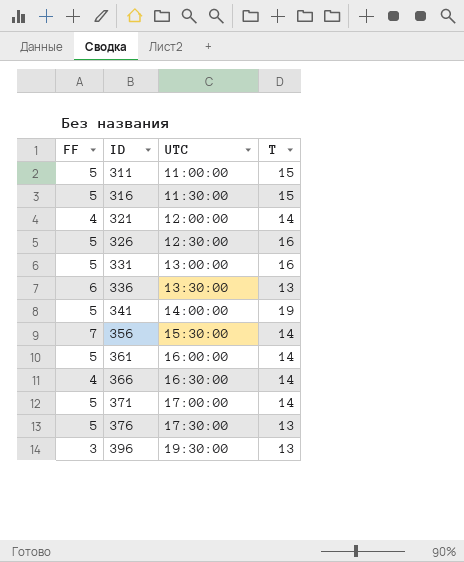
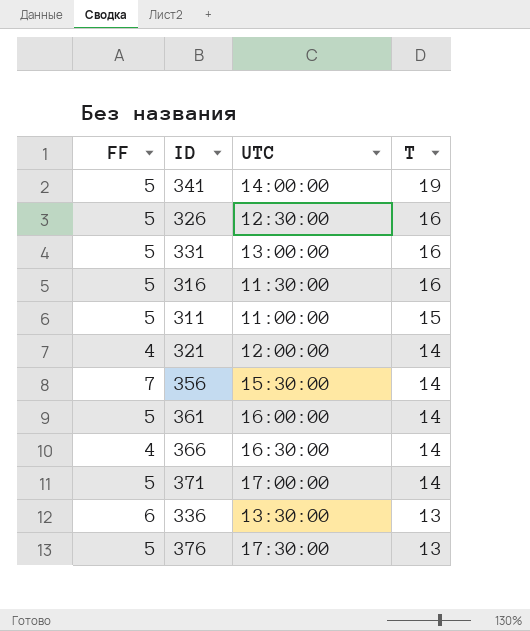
row order: ID ascending -> T descending
row 396: 3 | 19:30:00 | 13 -> none
316 | T: 15 -> 16

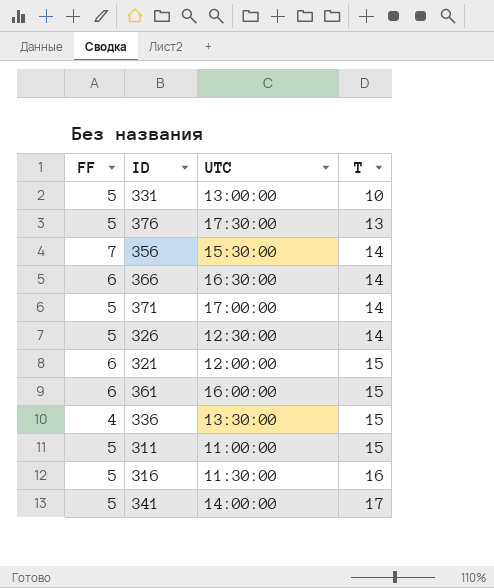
row order: T descending -> T ascending
331 | T: 16 -> 10
366 | FF: 4 -> 6
326 | T: 16 -> 14
321 | FF: 4 -> 6
321 | T: 14 -> 15
361 | FF: 5 -> 6
361 | T: 14 -> 15
336 | FF: 6 -> 4
336 | T: 13 -> 15
341 | T: 19 -> 17

